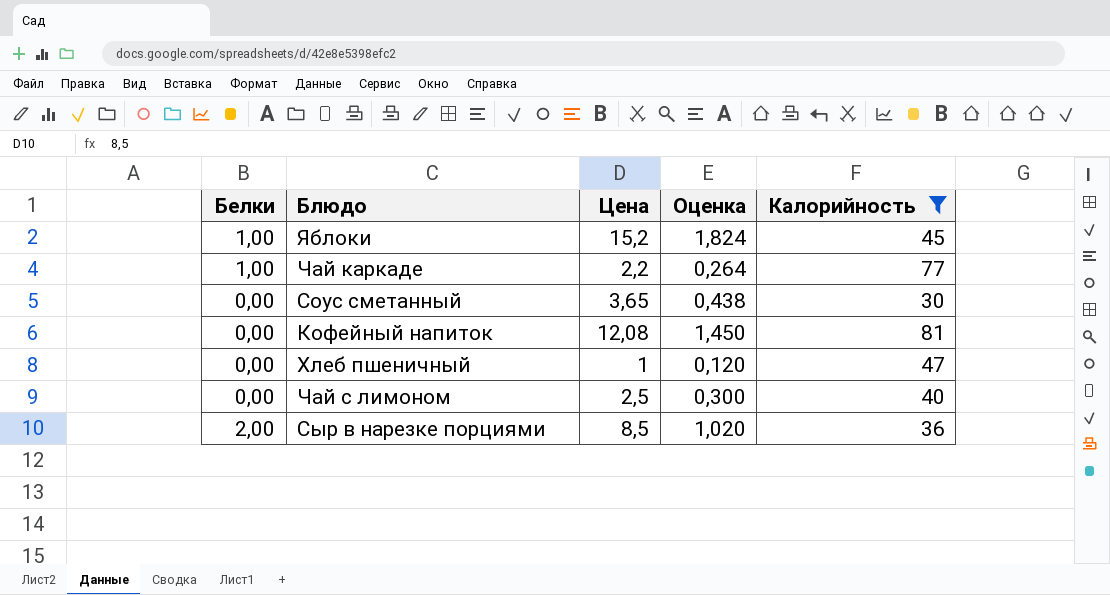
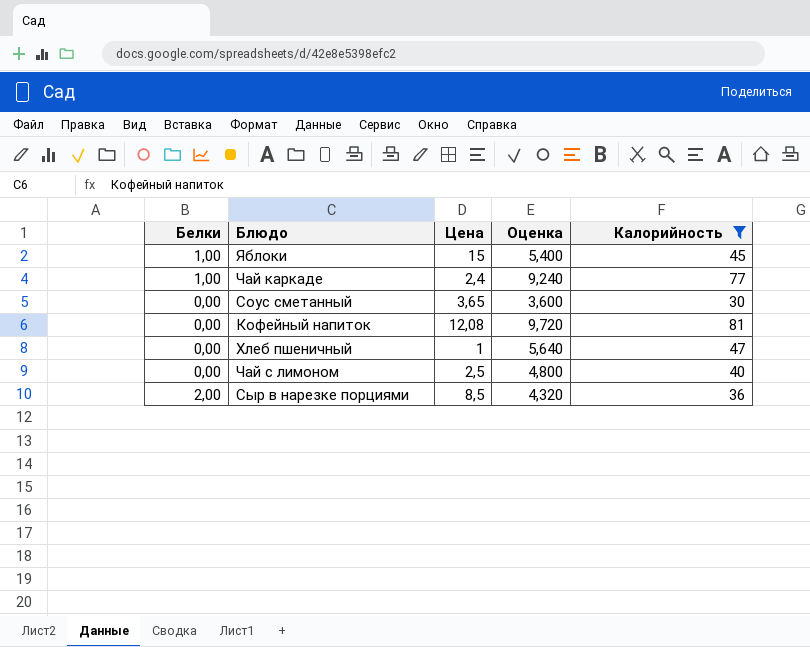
column Оценка | formula: [Цена] * 0,12 -> [Калорийность] * 0,12
Яблоки | Цена: 15,2 -> 15
Чай каркаде | Цена: 2,2 -> 2,4

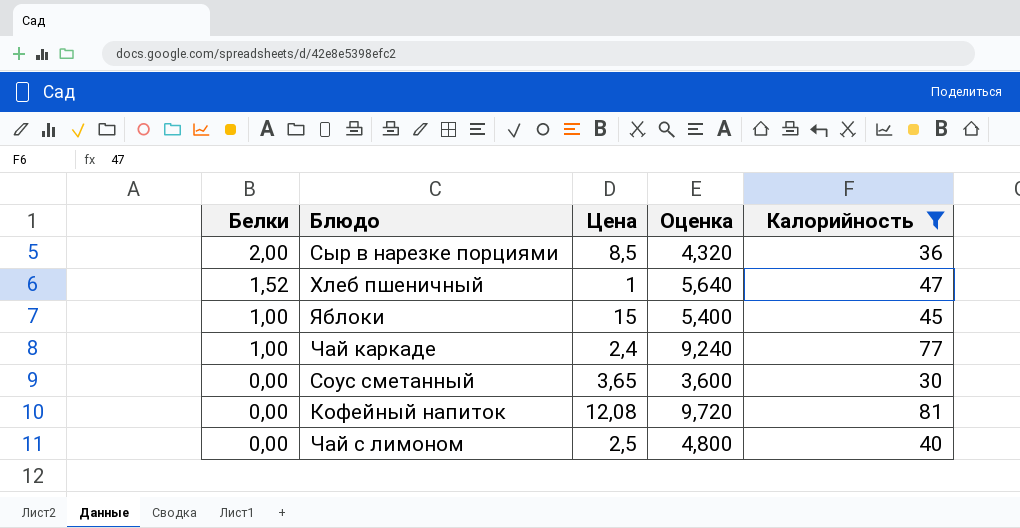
row order: none -> Белки descending
Хлеб пшеничный | Белки: 0,00 -> 1,52

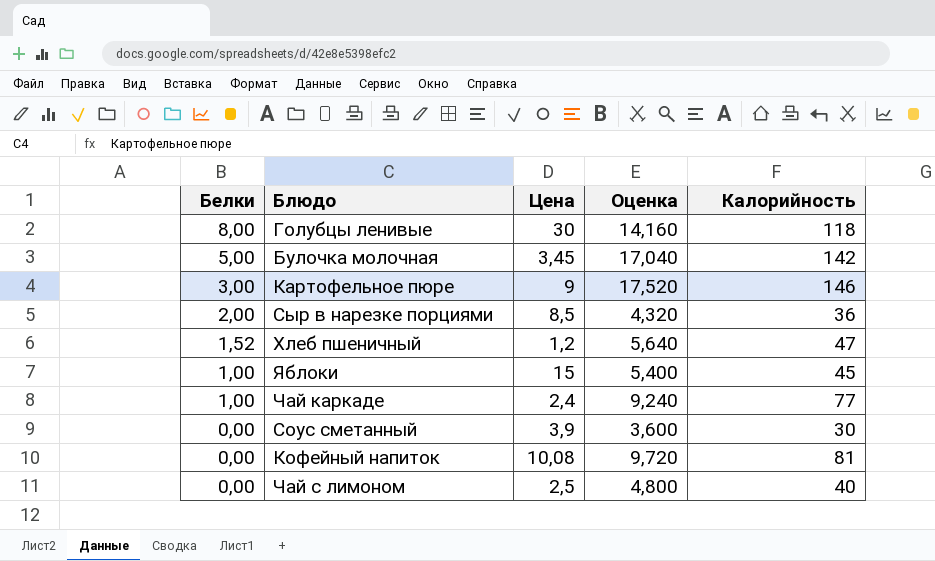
filter: Калорийность <= 81 -> none
Хлеб пшеничный | Цена: 1 -> 1,2
Соус сметанный | Цена: 3,65 -> 3,9
Кофейный напиток | Цена: 12,08 -> 10,08

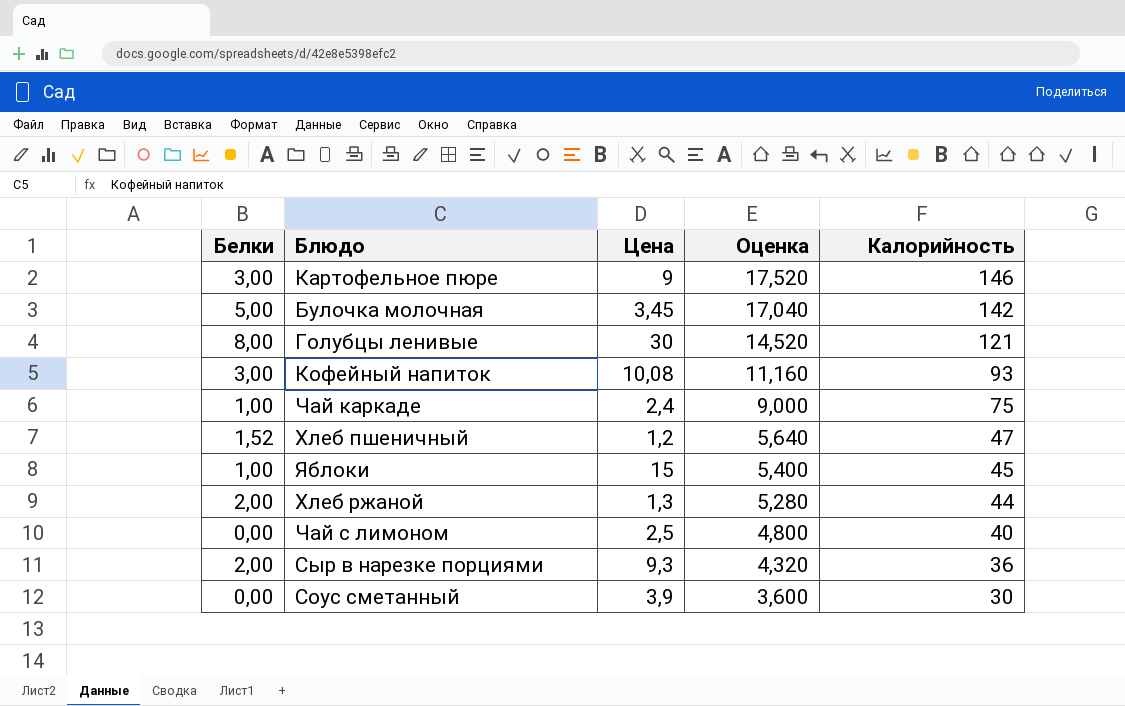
row order: Белки descending -> Оценка descending
Голубцы ленивые | Оценка: 14,160 -> 14,520
Голубцы ленивые | Калорийность: 118 -> 121
Кофейный напиток | Белки: 0,00 -> 3,00
Кофейный напиток | Оценка: 9,720 -> 11,160
Кофейный напиток | Калорийность: 81 -> 93
Чай каркаде | Оценка: 9,240 -> 9,000
Чай каркаде | Калорийность: 77 -> 75
row Хлеб ржаной: none -> 2,00 | 1,3 | 5,280 | 44
Сыр в нарезке порциями | Цена: 8,5 -> 9,3

